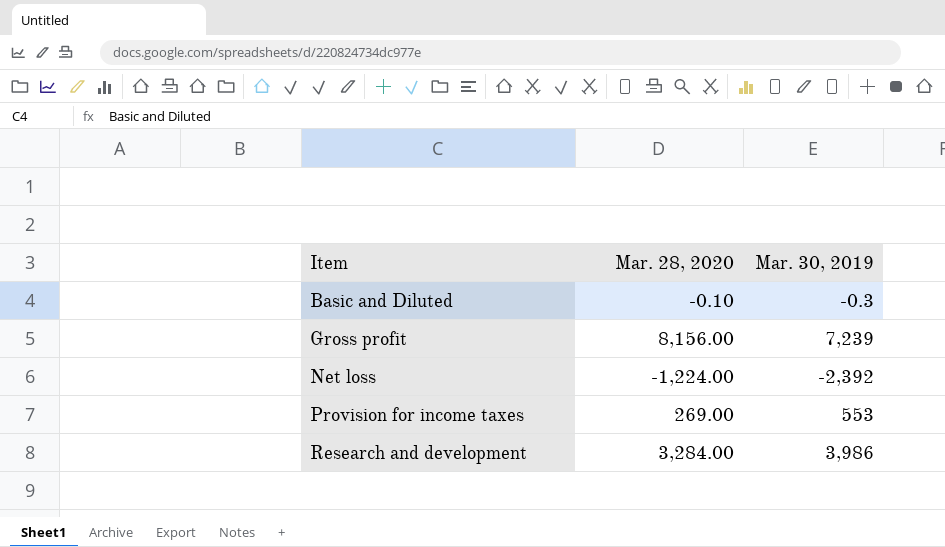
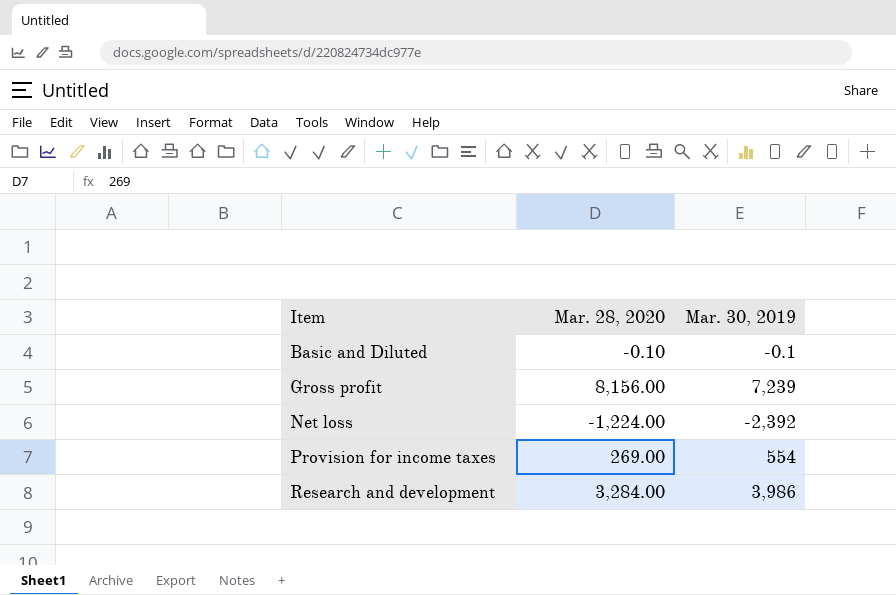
Basic and Diluted | Mar. 30, 2019: -0.3 -> -0.1
Provision for income taxes | Mar. 30, 2019: 553 -> 554

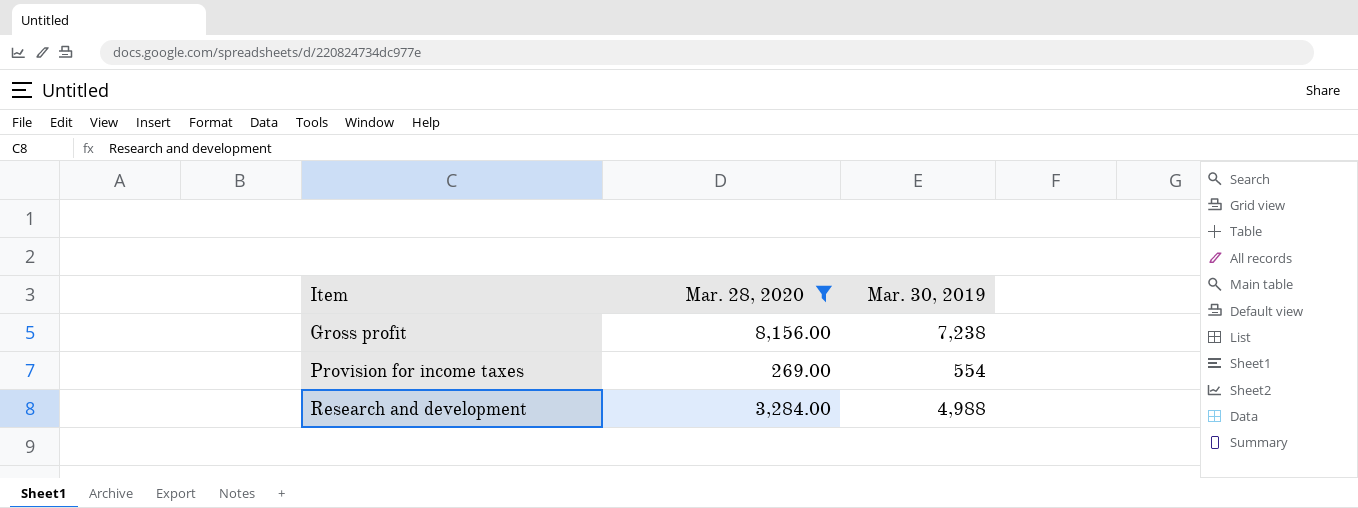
filter: none -> Mar. 28, 2020 >= 269.00
Gross profit | Mar. 30, 2019: 7,239 -> 7,238
Research and development | Mar. 30, 2019: 3,986 -> 4,988

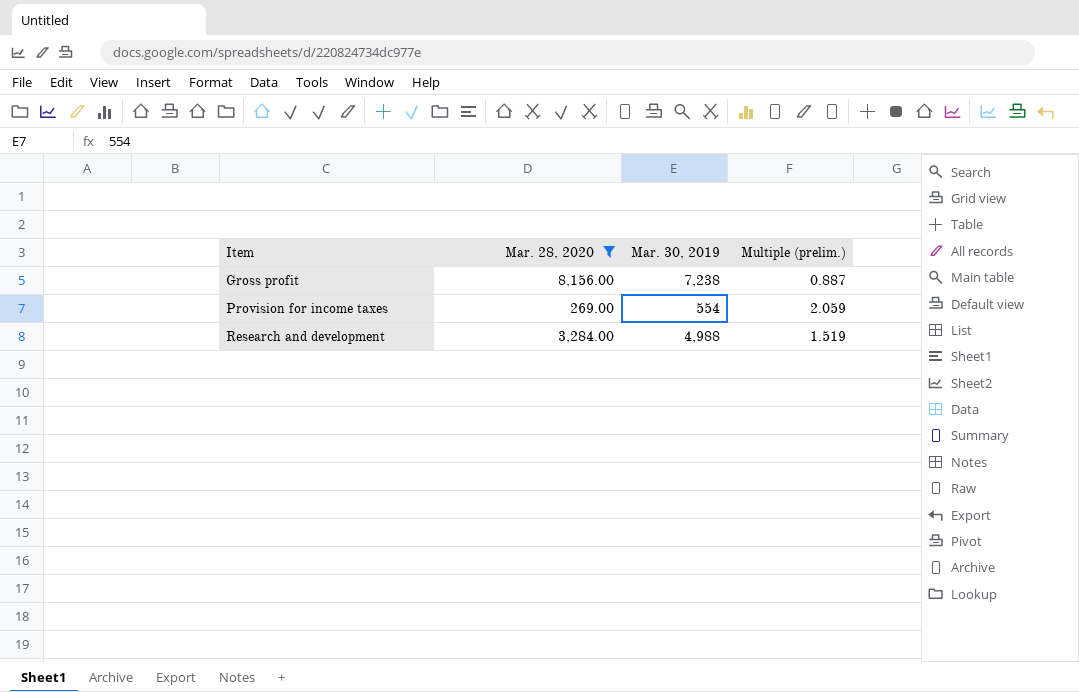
column Multiple (prelim.) | formula: none -> [Mar. 30, 2019] / [Mar. 28, 2020]

